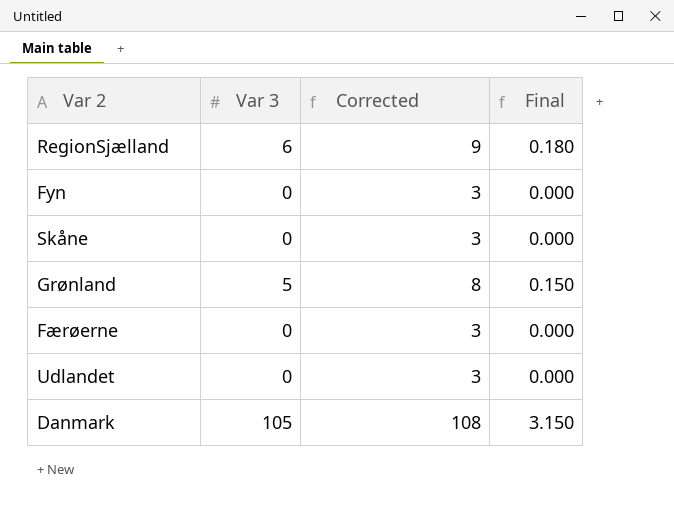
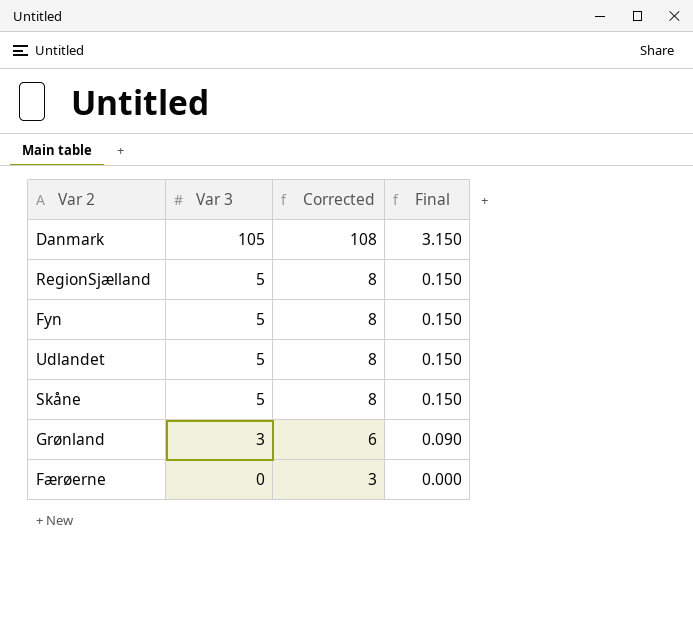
row order: none -> Var 3 descending
RegionSjælland | Var 3: 6 -> 5
RegionSjælland | Corrected: 9 -> 8
RegionSjælland | Final: 0.180 -> 0.150
Fyn | Var 3: 0 -> 5
Fyn | Corrected: 3 -> 8
Fyn | Final: 0.000 -> 0.150
Udlandet | Var 3: 0 -> 5
Udlandet | Corrected: 3 -> 8
Udlandet | Final: 0.000 -> 0.150
Skåne | Var 3: 0 -> 5
Skåne | Corrected: 3 -> 8
Skåne | Final: 0.000 -> 0.150
Grønland | Var 3: 5 -> 3
Grønland | Corrected: 8 -> 6
Grønland | Final: 0.150 -> 0.090

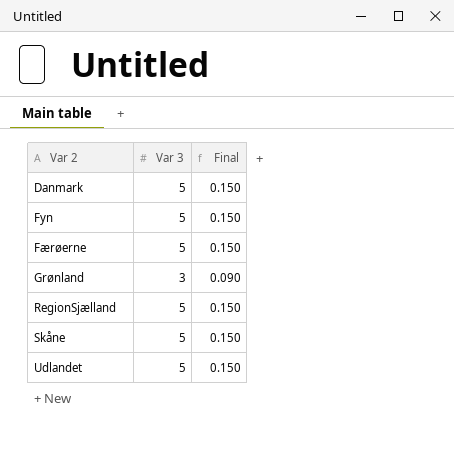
row order: Var 3 descending -> Var 2 ascending
column Corrected | formula: [Var 3] + 3 -> none
Danmark | Var 3: 105 -> 5
Danmark | Final: 3.150 -> 0.150
Færøerne | Var 3: 0 -> 5
Færøerne | Final: 0.000 -> 0.150

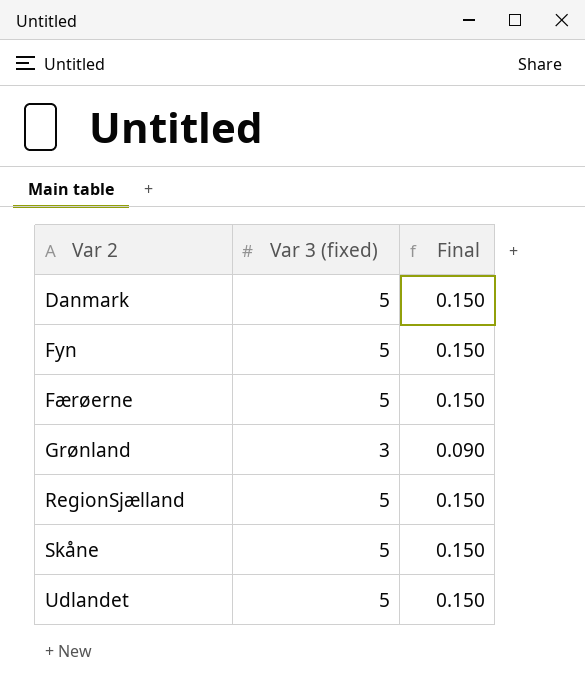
column name: Var 3 -> Var 3 (fixed)

